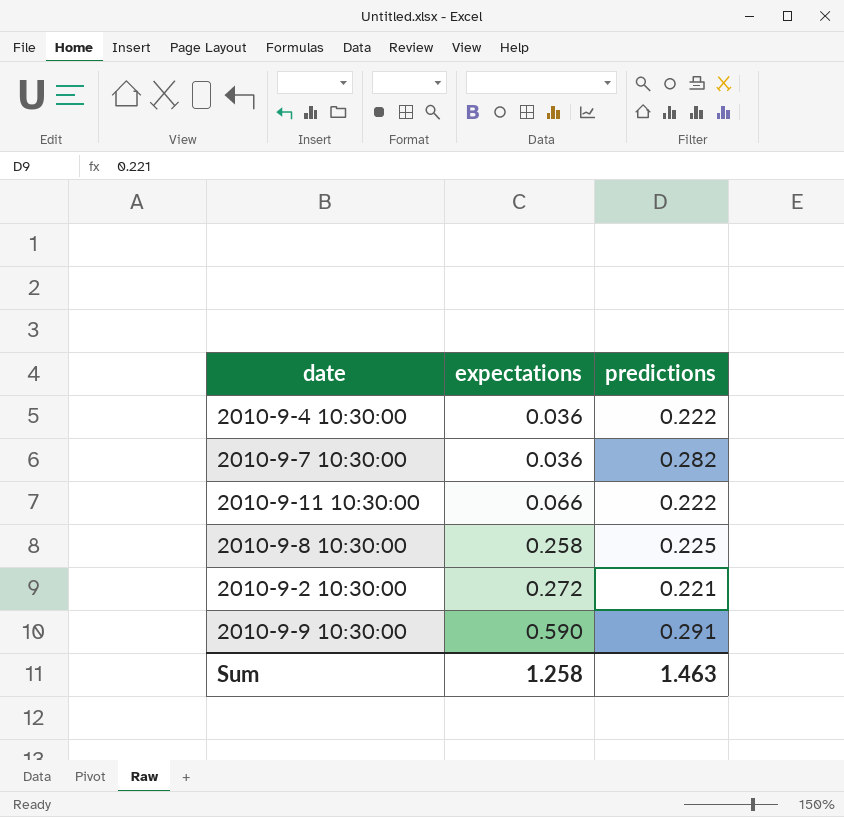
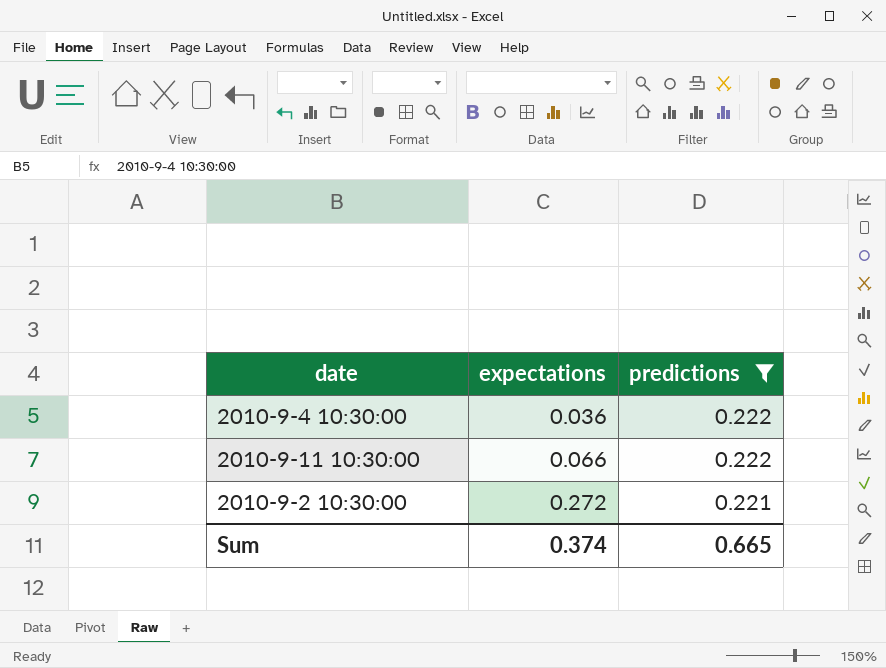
filter: none -> predictions <= 0.222
Sum | expectations: 1.258 -> 0.374
Sum | predictions: 1.463 -> 0.665

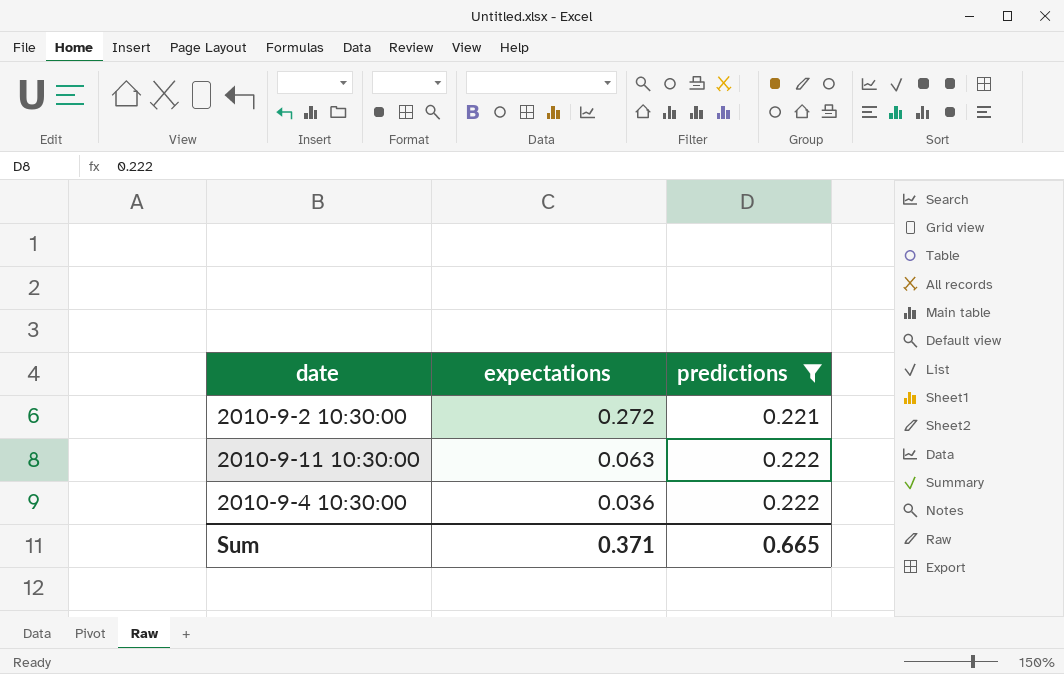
row order: expectations ascending -> expectations descending
2010-9-11 10:30:00 | expectations: 0.066 -> 0.063
Sum | expectations: 0.374 -> 0.371

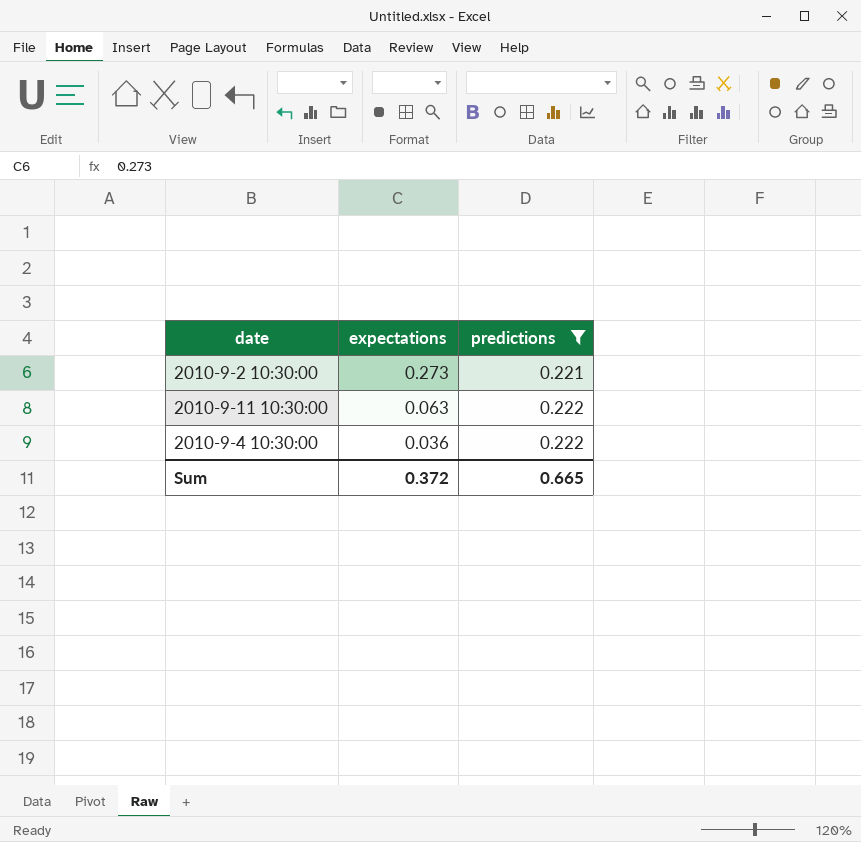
2010-9-2 10:30:00 | expectations: 0.272 -> 0.273
Sum | expectations: 0.371 -> 0.372

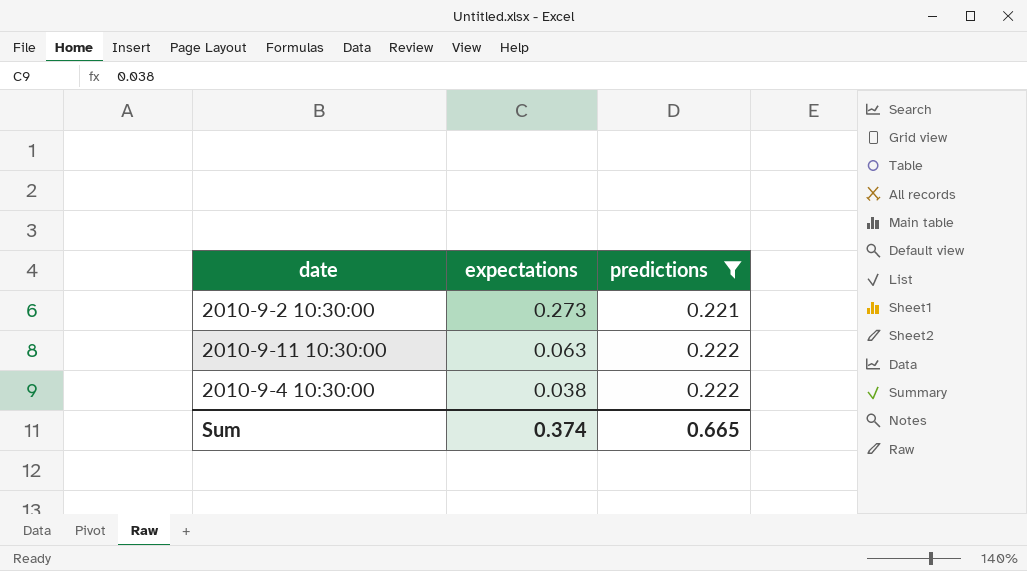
2010-9-4 10:30:00 | expectations: 0.036 -> 0.038
Sum | expectations: 0.372 -> 0.374

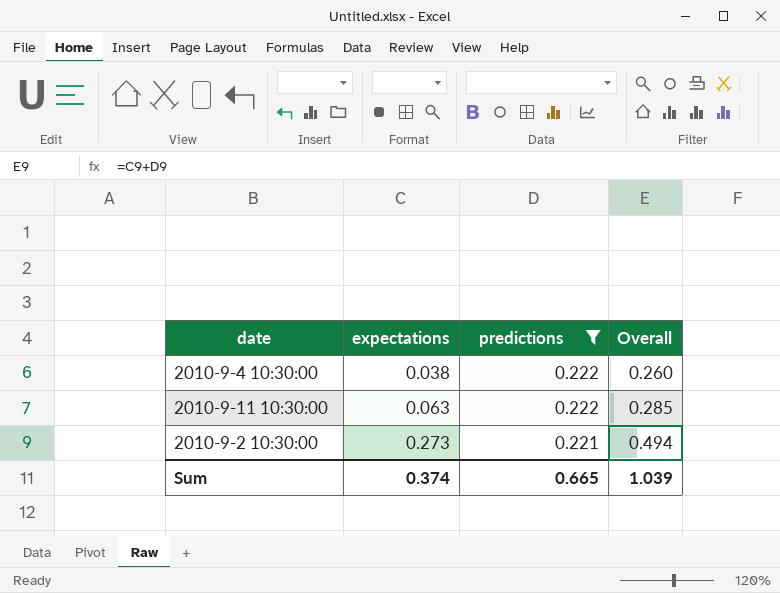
row order: expectations descending -> expectations ascending
column Overall | formula: none -> [expectations] + [predictions]

